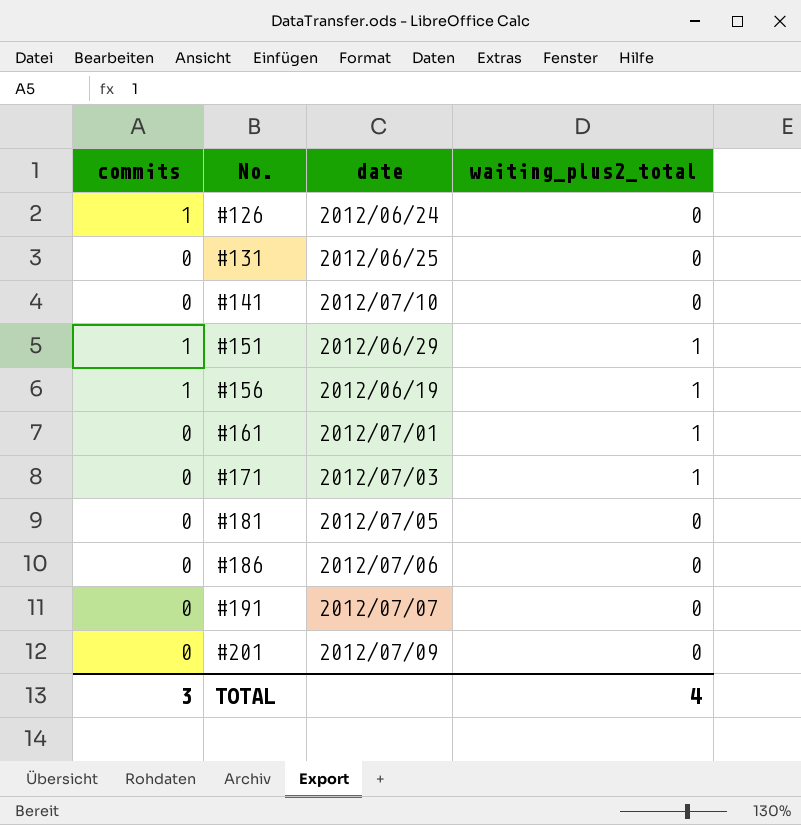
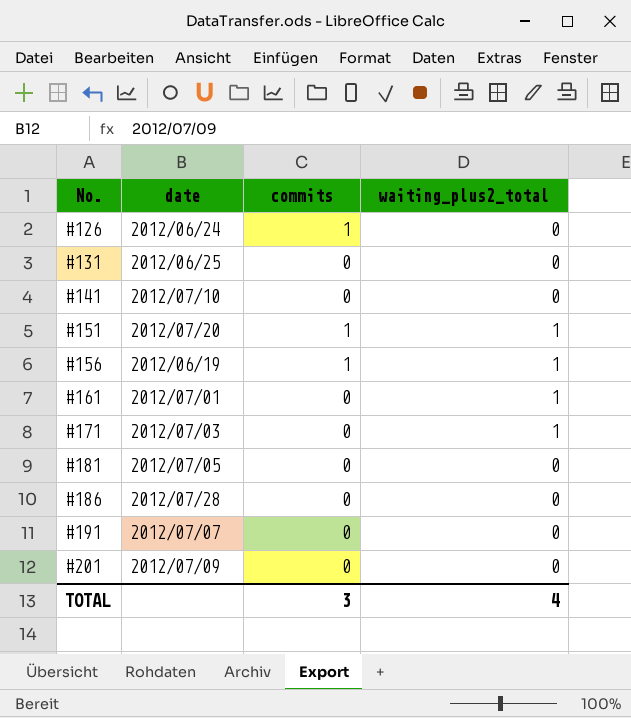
column commits | position: 1 -> 3
#151 | date: 2012/06/29 -> 2012/07/20
#186 | date: 2012/07/06 -> 2012/07/28

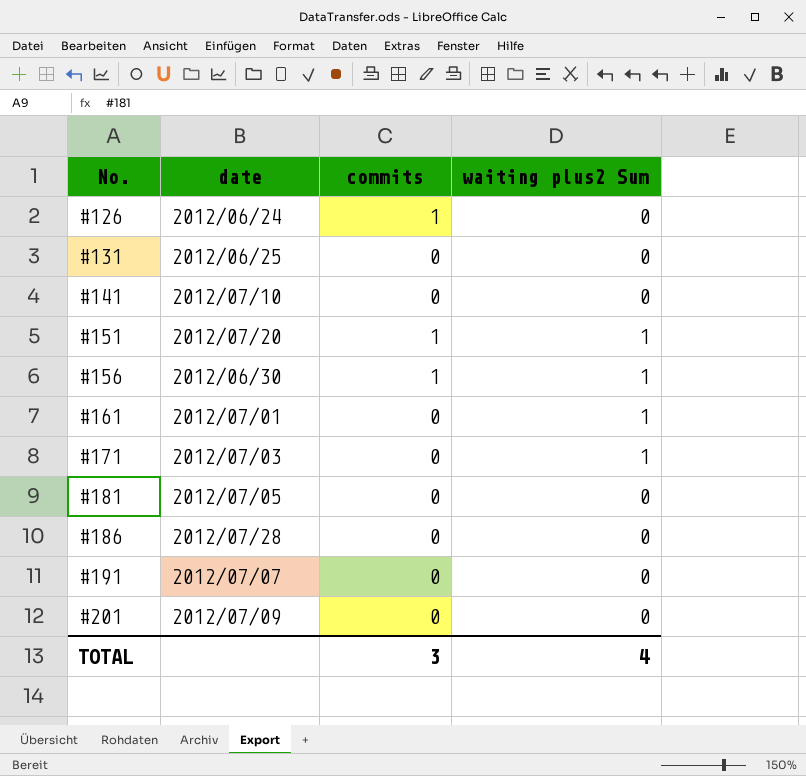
column name: waiting_plus2_total -> waiting plus2 Sum
#156 | date: 2012/06/19 -> 2012/06/30

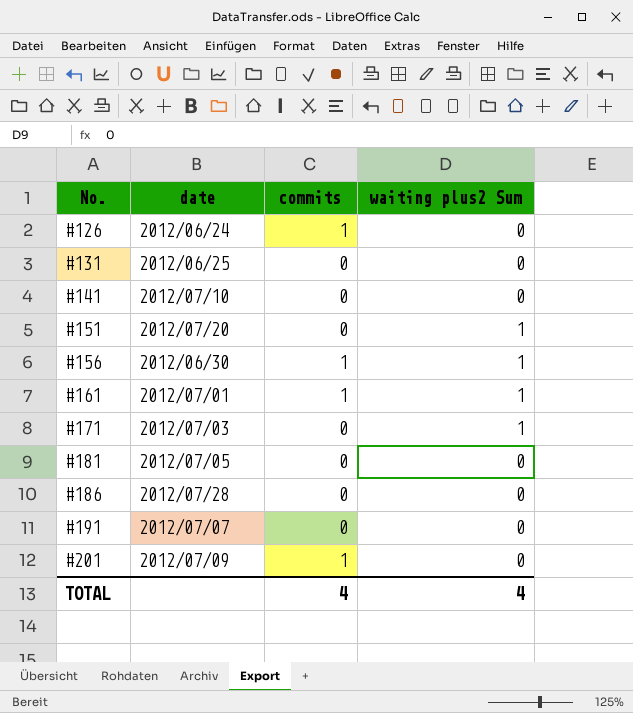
#151 | commits: 1 -> 0
#161 | commits: 0 -> 1
#201 | commits: 0 -> 1
TOTAL | commits: 3 -> 4

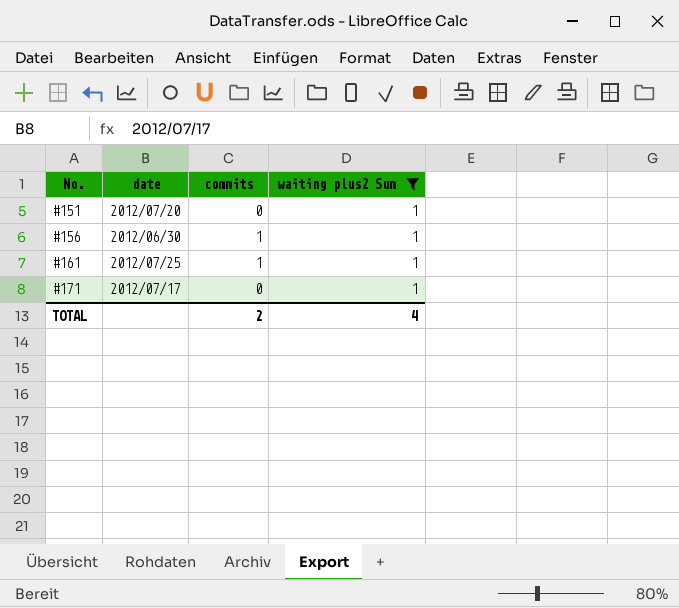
filter: none -> waiting plus2 Sum = 1
#161 | date: 2012/07/01 -> 2012/07/25
#171 | date: 2012/07/03 -> 2012/07/17
TOTAL | commits: 4 -> 2

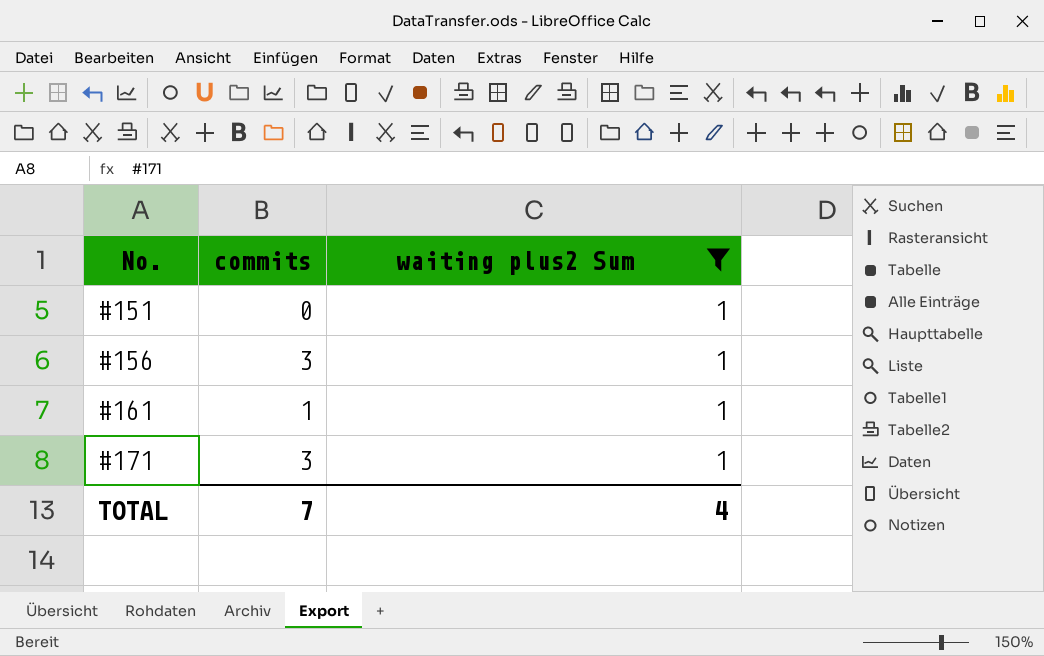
column date | position: 2 -> none
#156 | commits: 1 -> 3
#171 | commits: 0 -> 3
TOTAL | commits: 2 -> 7

